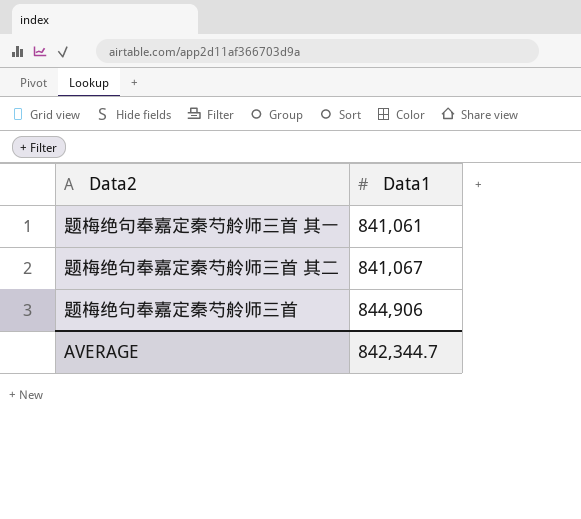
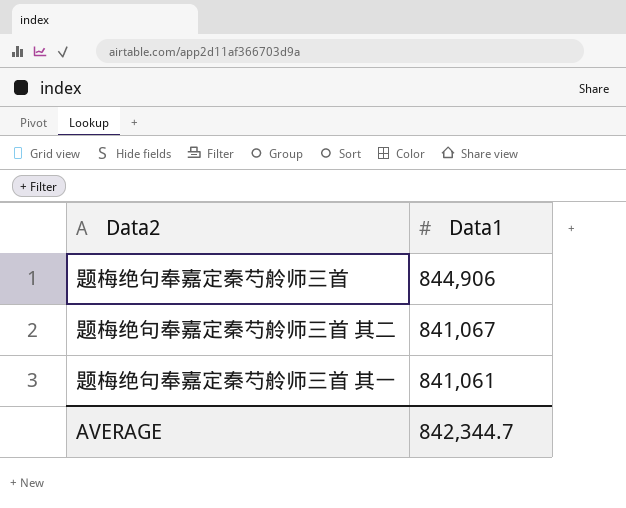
row order: Data1 ascending -> Data1 descending

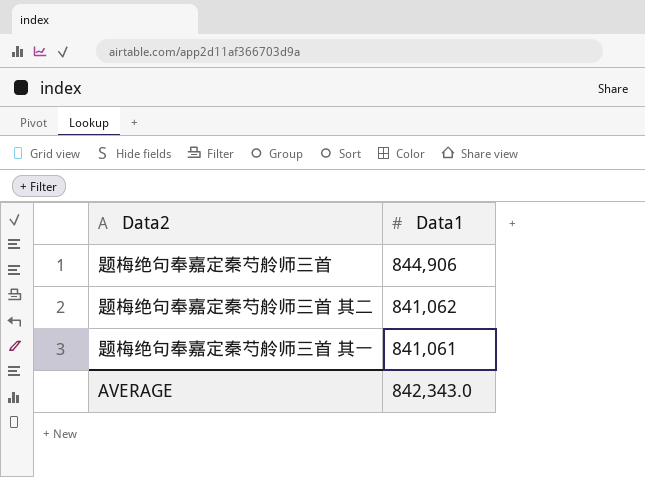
题梅绝句奉嘉定秦芍舲师三首 其二 | Data1: 841,067 -> 841,062
AVERAGE | Data1: 842,344.7 -> 842,343.0

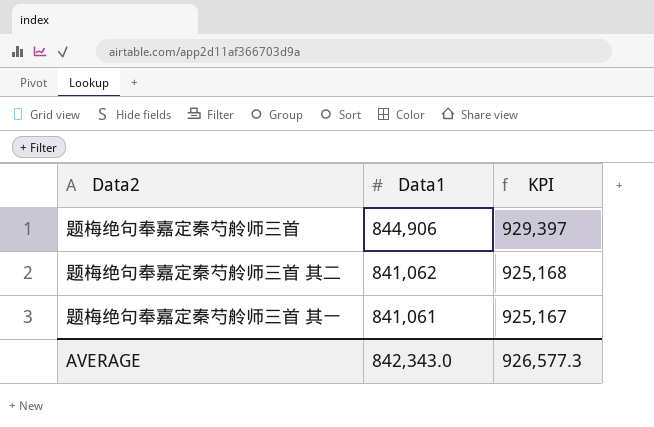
column KPI | formula: none -> [Data1] * 1.1

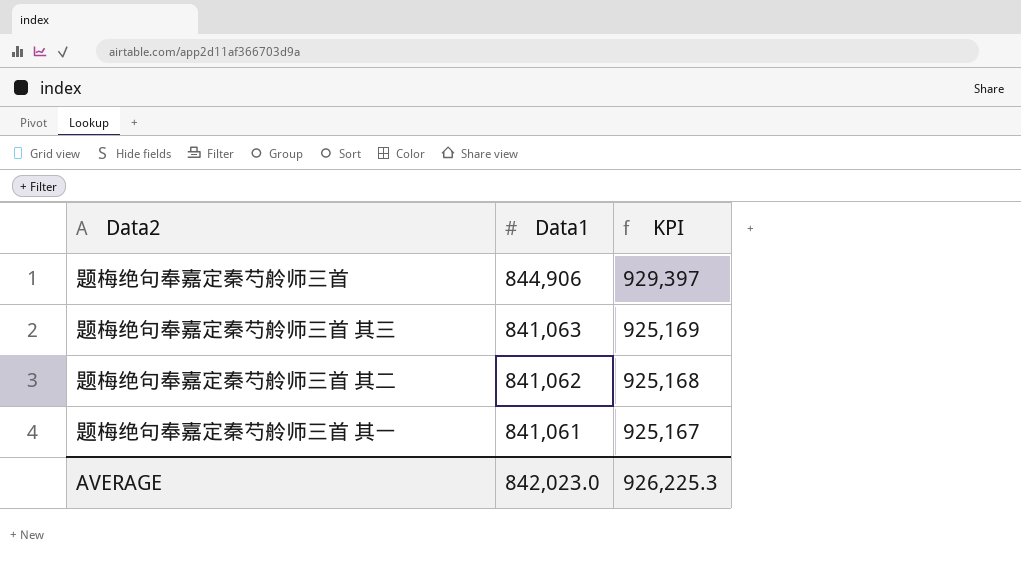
row 题梅绝句奉嘉定秦芍舲师三首 其三: none -> 841,063 | 925,169
AVERAGE | Data1: 842,343.0 -> 842,023.0
AVERAGE | KPI: 926,577.3 -> 926,225.3

